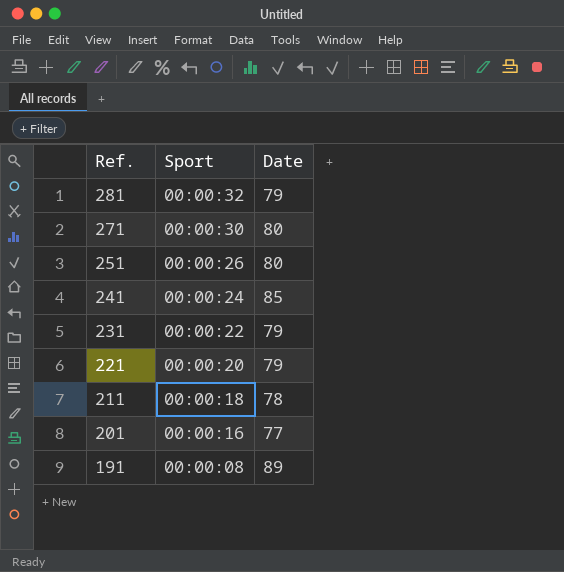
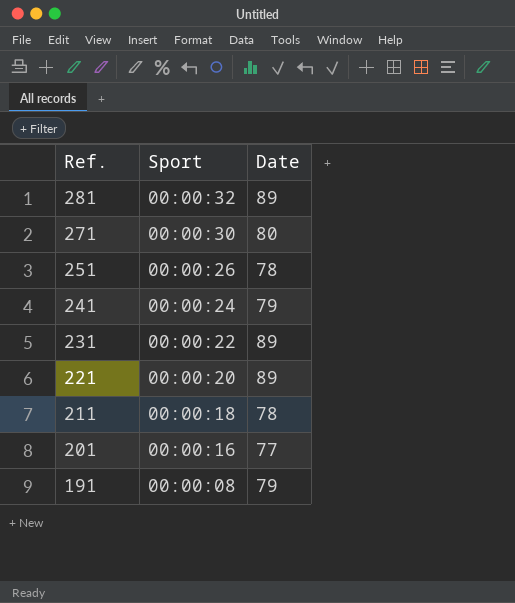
281 | Date: 79 -> 89
251 | Date: 80 -> 78
241 | Date: 85 -> 79
231 | Date: 79 -> 89
221 | Date: 79 -> 89
191 | Date: 89 -> 79

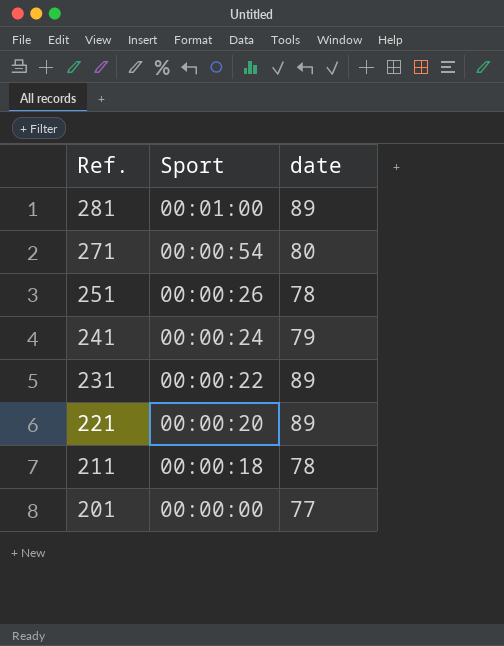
column name: Date -> date
row 191: 00:00:08 | 79 -> none
281 | Sport: 00:00:32 -> 00:01:00
271 | Sport: 00:00:30 -> 00:00:54
201 | Sport: 00:00:16 -> 00:00:00

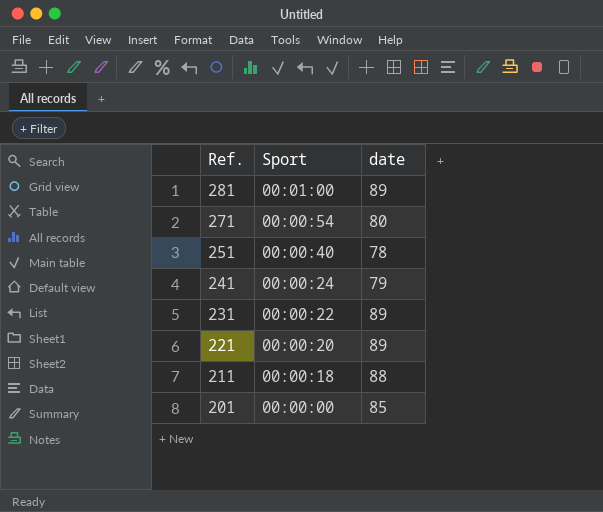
251 | Sport: 00:00:26 -> 00:00:40
211 | date: 78 -> 88
201 | date: 77 -> 85

